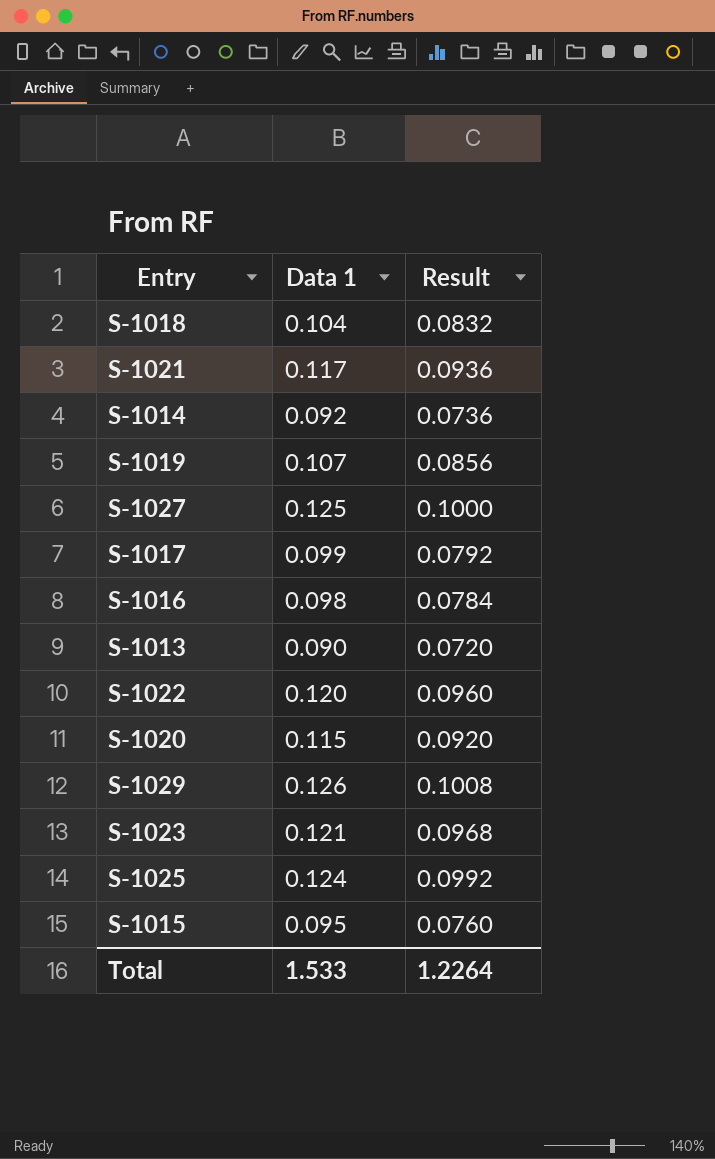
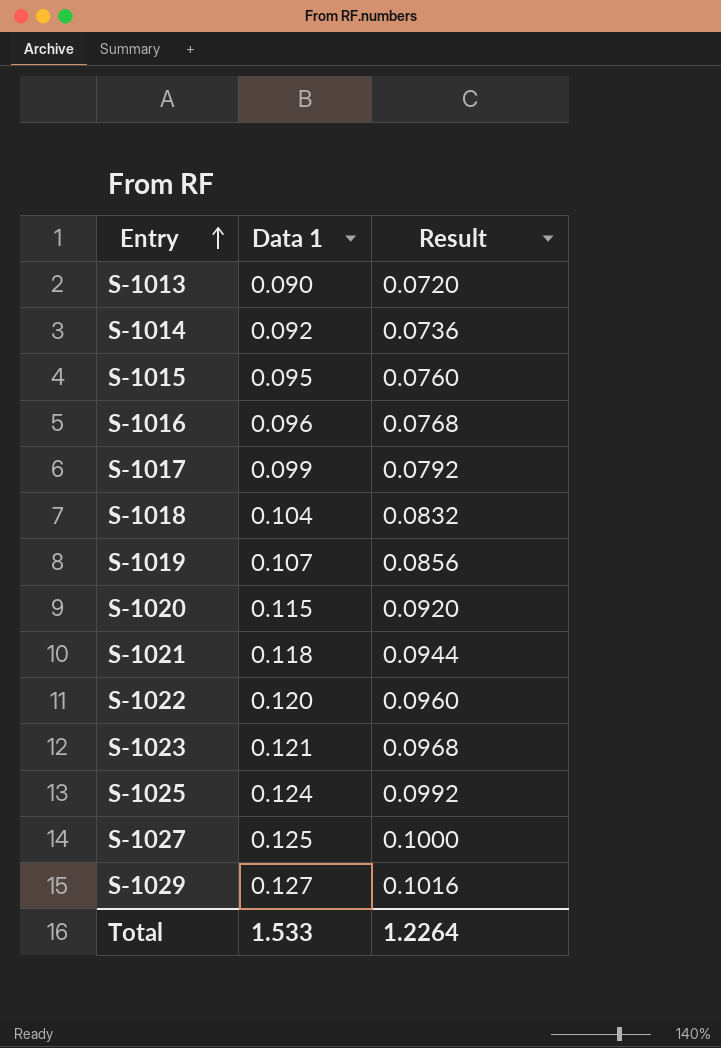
row order: none -> Entry ascending
S-1016 | Data 1: 0.098 -> 0.096
S-1016 | Result: 0.0784 -> 0.0768
S-1021 | Data 1: 0.117 -> 0.118
S-1021 | Result: 0.0936 -> 0.0944
S-1029 | Data 1: 0.126 -> 0.127
S-1029 | Result: 0.1008 -> 0.1016

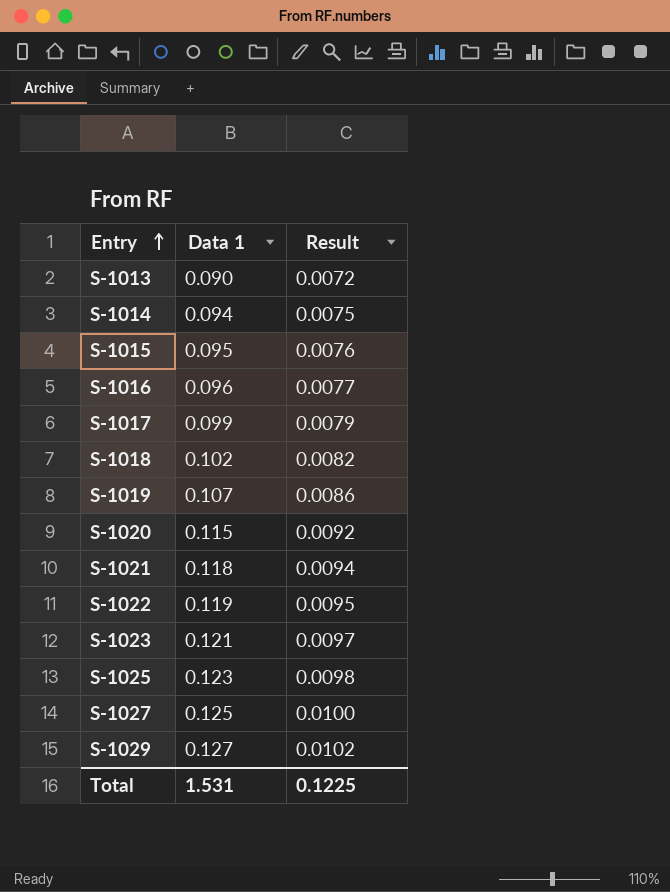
column Result | formula: [Data 1] * 0.8 -> [Data 1] * 0.08
S-1014 | Data 1: 0.092 -> 0.094
S-1018 | Data 1: 0.104 -> 0.102
S-1022 | Data 1: 0.120 -> 0.119
S-1025 | Data 1: 0.124 -> 0.123
Total | Data 1: 1.533 -> 1.531
Total | Result: 1.2264 -> 0.1225

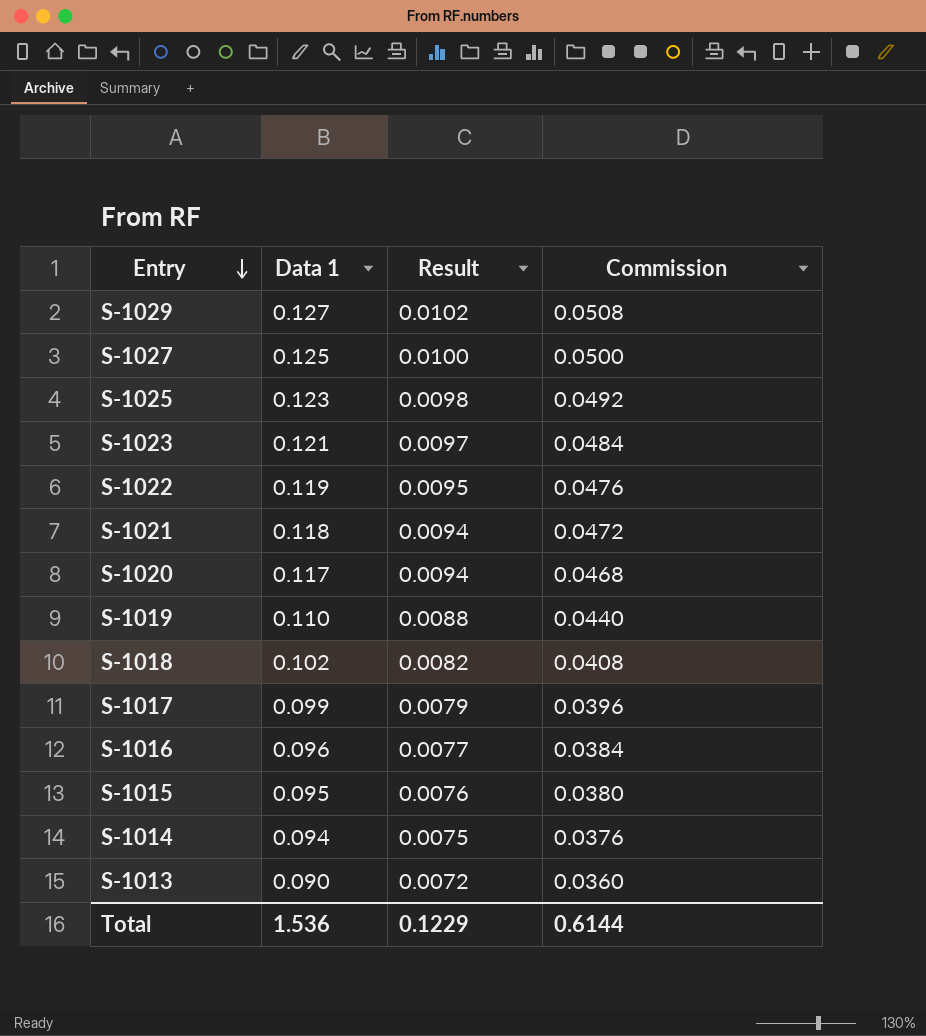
row order: Entry ascending -> Entry descending
column Commission | formula: none -> [Data 1] * 0.4
S-1020 | Data 1: 0.115 -> 0.117
S-1020 | Result: 0.0092 -> 0.0094
S-1019 | Data 1: 0.107 -> 0.110
S-1019 | Result: 0.0086 -> 0.0088
Total | Data 1: 1.531 -> 1.536
Total | Result: 0.1225 -> 0.1229

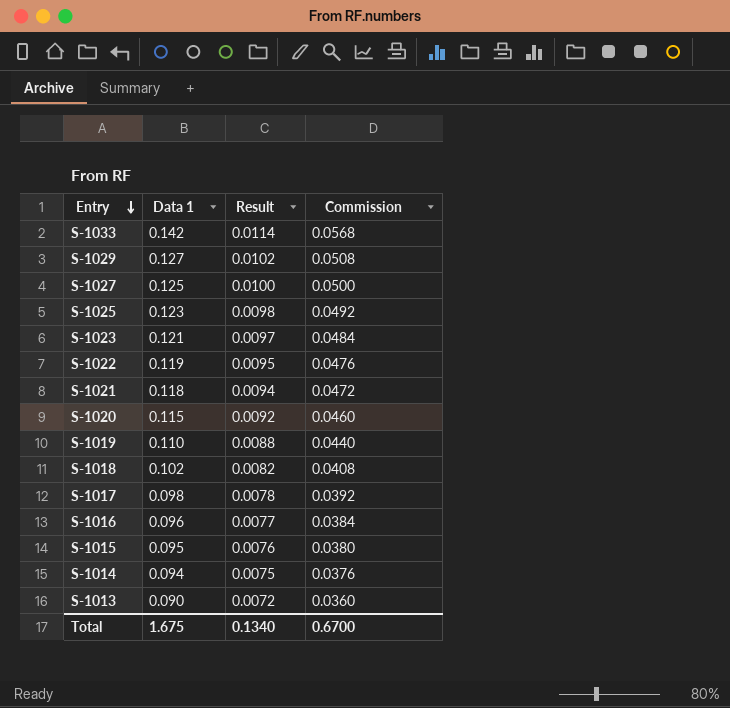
row S-1033: none -> 0.142 | 0.0114 | 0.0568
S-1020 | Data 1: 0.117 -> 0.115
S-1020 | Result: 0.0094 -> 0.0092
S-1020 | Commission: 0.0468 -> 0.0460
S-1017 | Data 1: 0.099 -> 0.098
S-1017 | Result: 0.0079 -> 0.0078
S-1017 | Commission: 0.0396 -> 0.0392
Total | Data 1: 1.536 -> 1.675
Total | Result: 0.1229 -> 0.1340
Total | Commission: 0.6144 -> 0.6700

